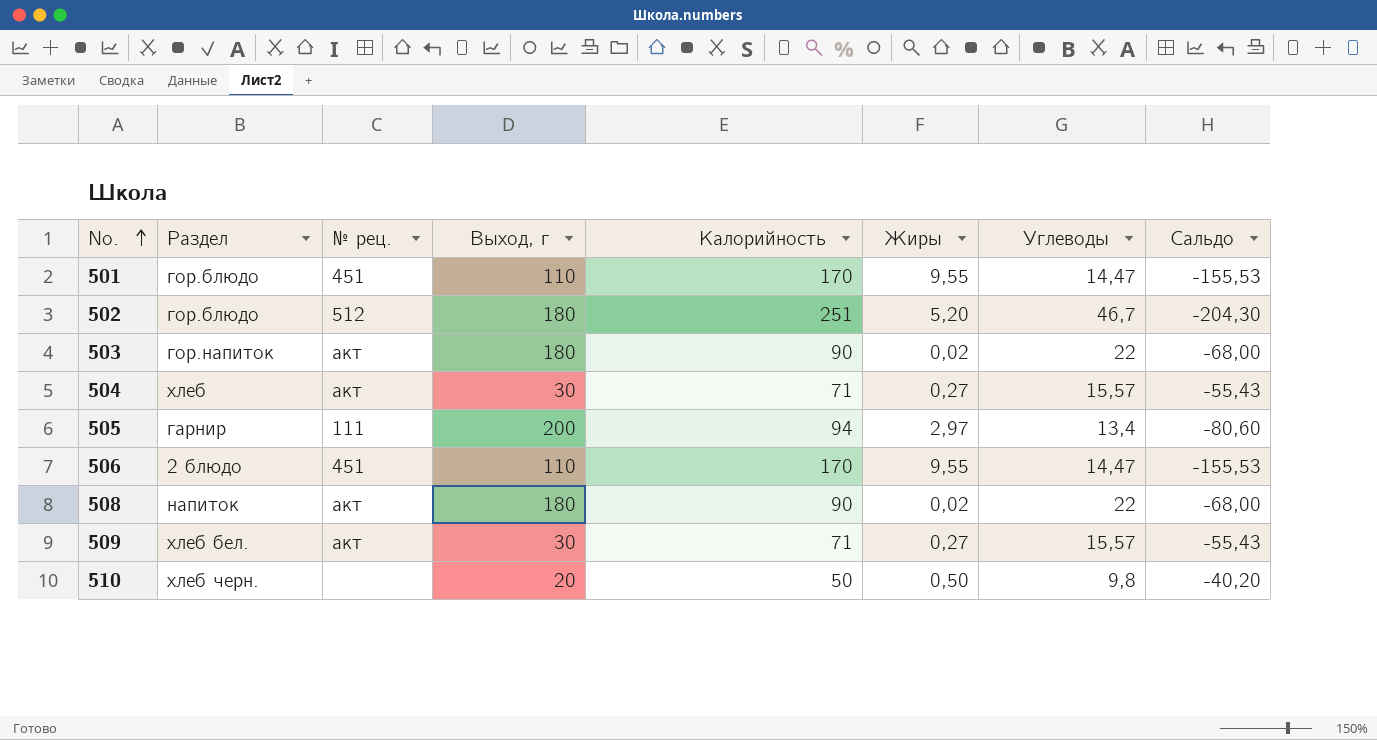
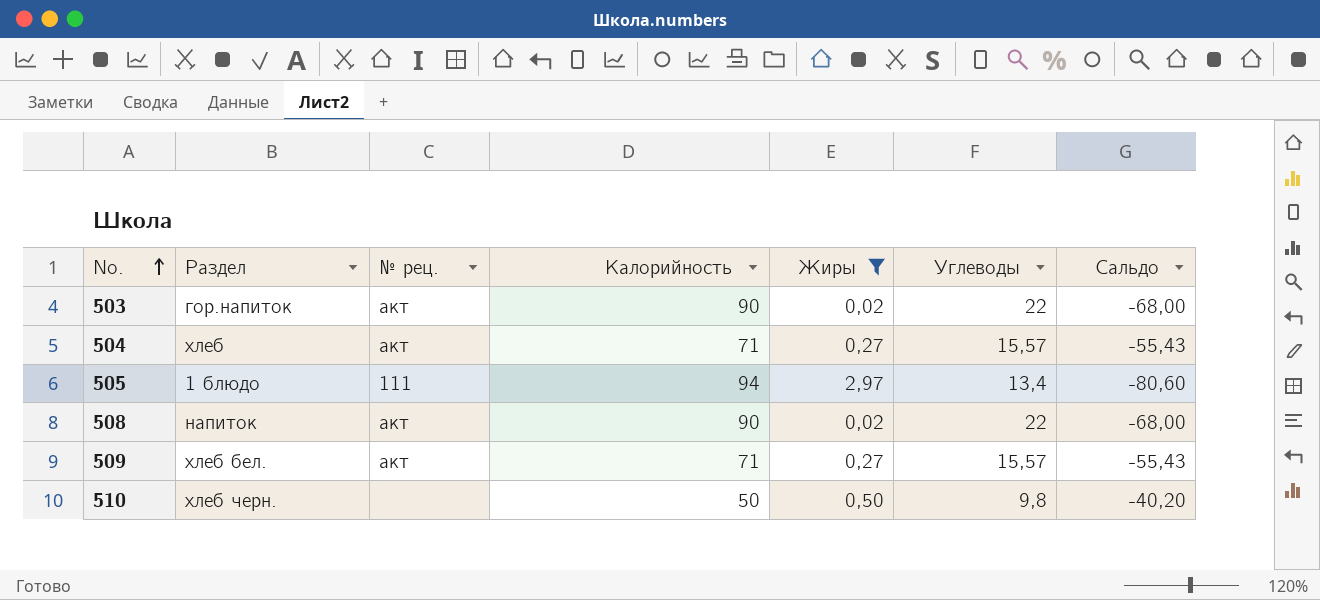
filter: none -> Жиры <= 2,97
column Выход, г | position: 4 -> none
505 | Раздел: гарнир -> 1 блюдо

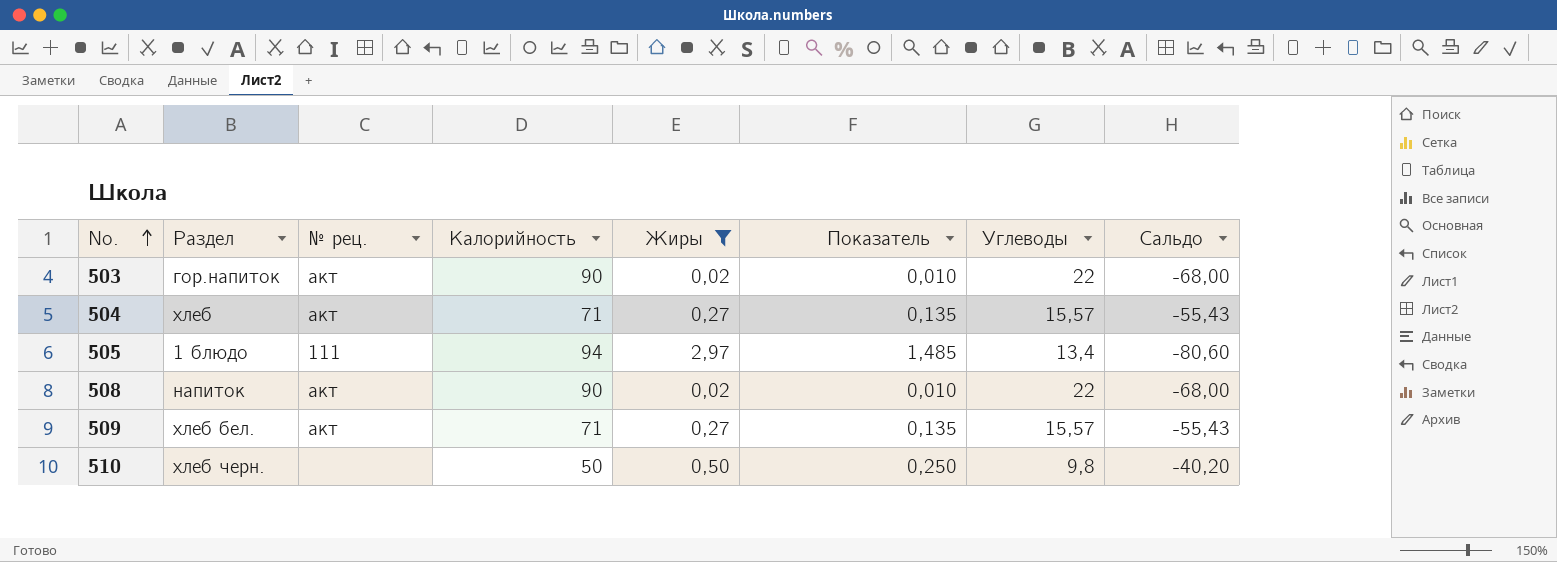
column Показатель | formula: none -> [Жиры] * 0,5

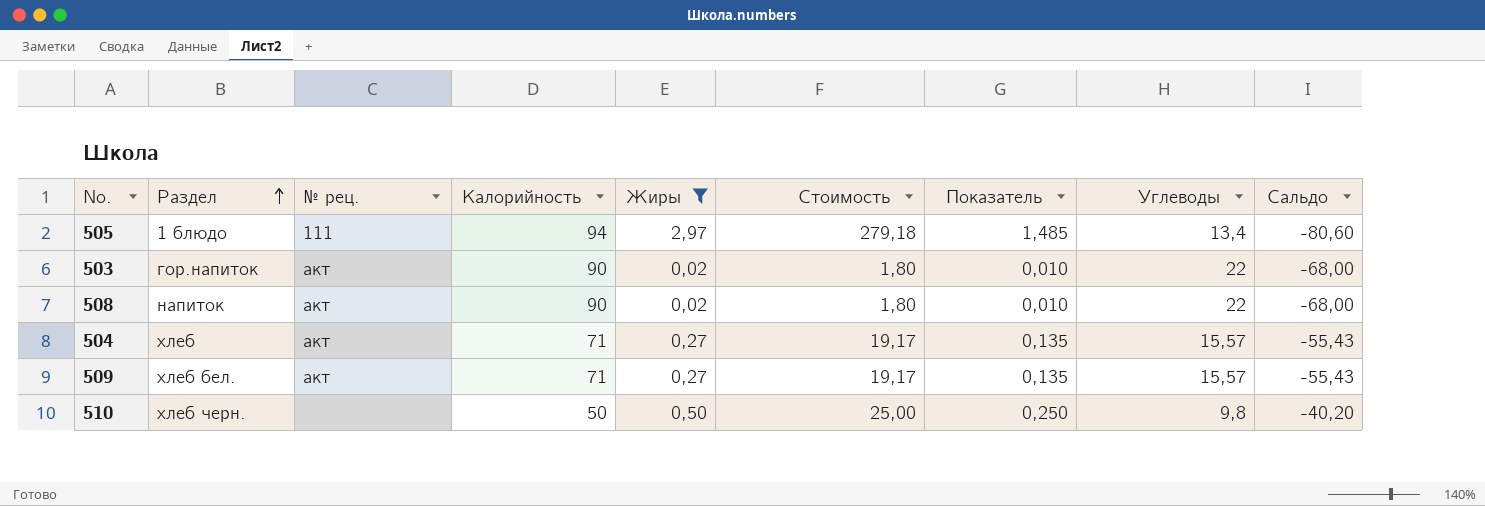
row order: No. ascending -> Раздел ascending
column Стоимость | formula: none -> [Калорийность] * [Жиры]

